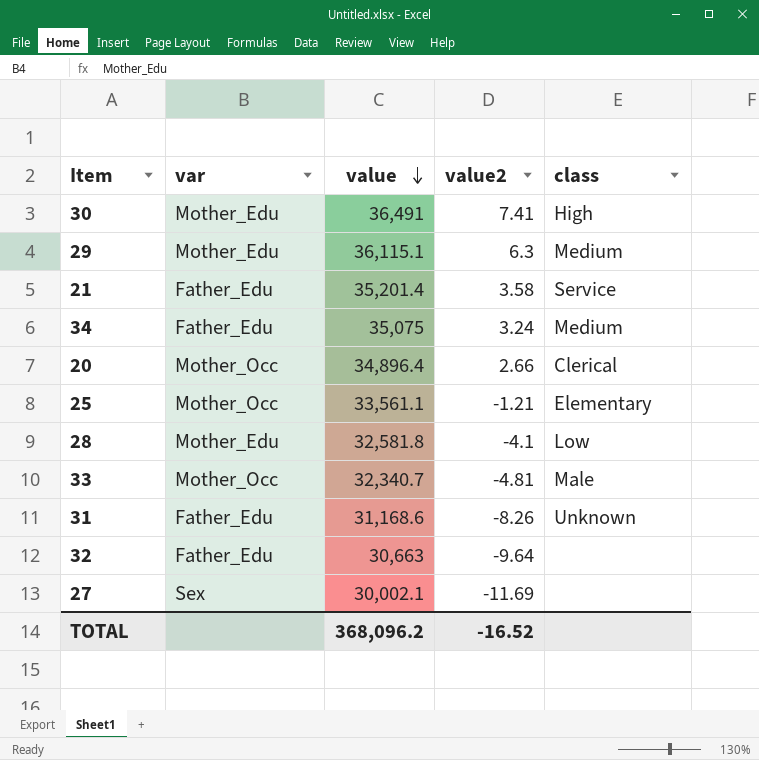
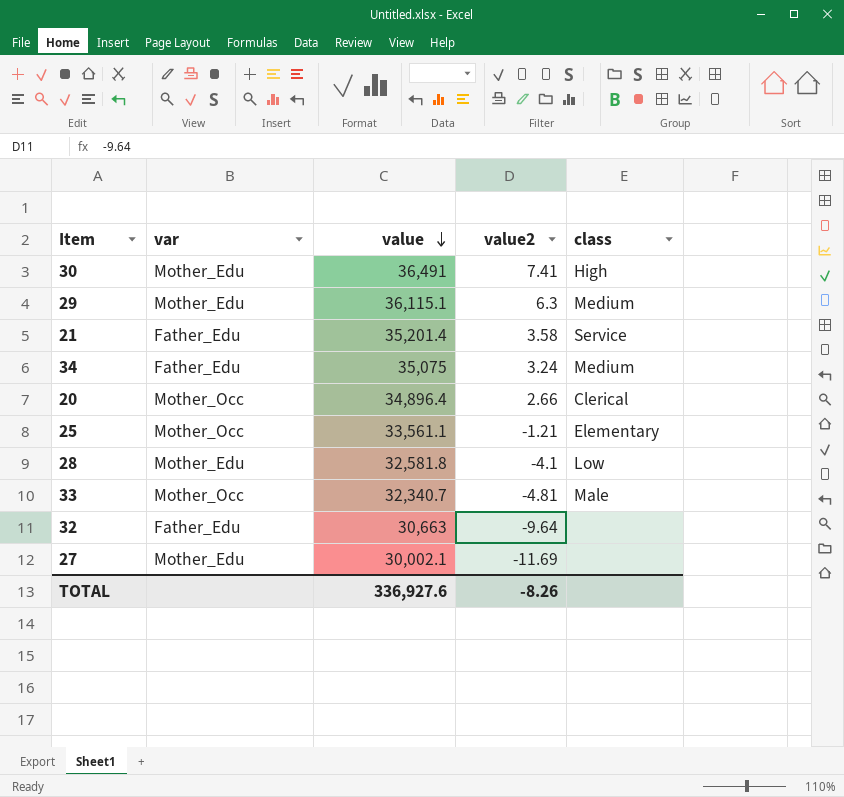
row 31: Father_Edu | 31,168.6 | -8.26 | Unknown -> none
27 | var: Sex -> Mother_Edu
TOTAL | value: 368,096.2 -> 336,927.6
TOTAL | value2: -16.52 -> -8.26

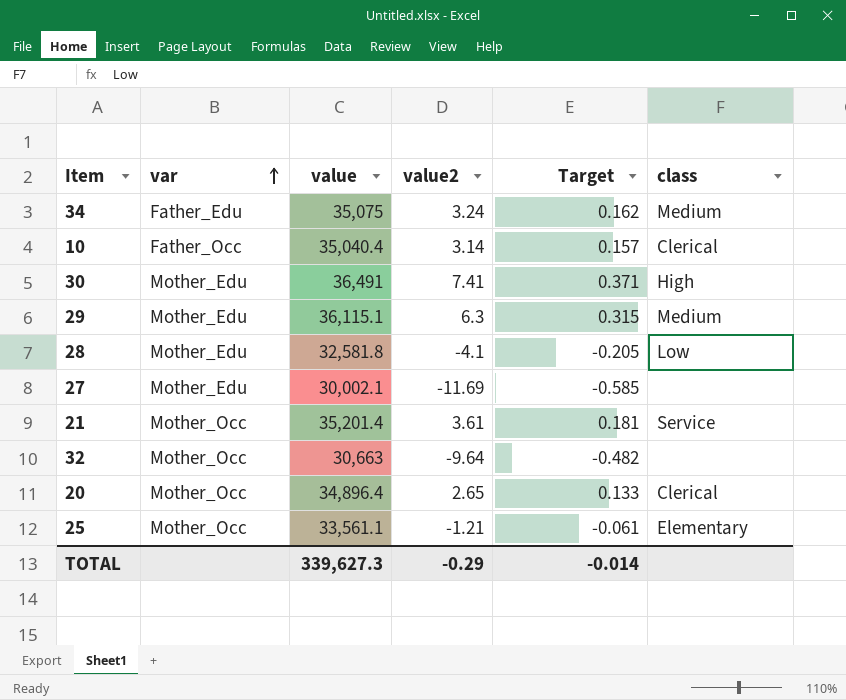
row order: value descending -> var ascending
column Target | formula: none -> [value2] * 0.05
row 33: Mother_Occ | 32,340.7 | -4.81 | Male -> none
row 10: none -> Father_Occ | 35,040.4 | 3.14 | 0.157 | Clerical
21 | var: Father_Edu -> Mother_Occ
21 | value2: 3.58 -> 3.61
32 | var: Father_Edu -> Mother_Occ
20 | value2: 2.66 -> 2.65
TOTAL | value: 336,927.6 -> 339,627.3
TOTAL | value2: -8.26 -> -0.29

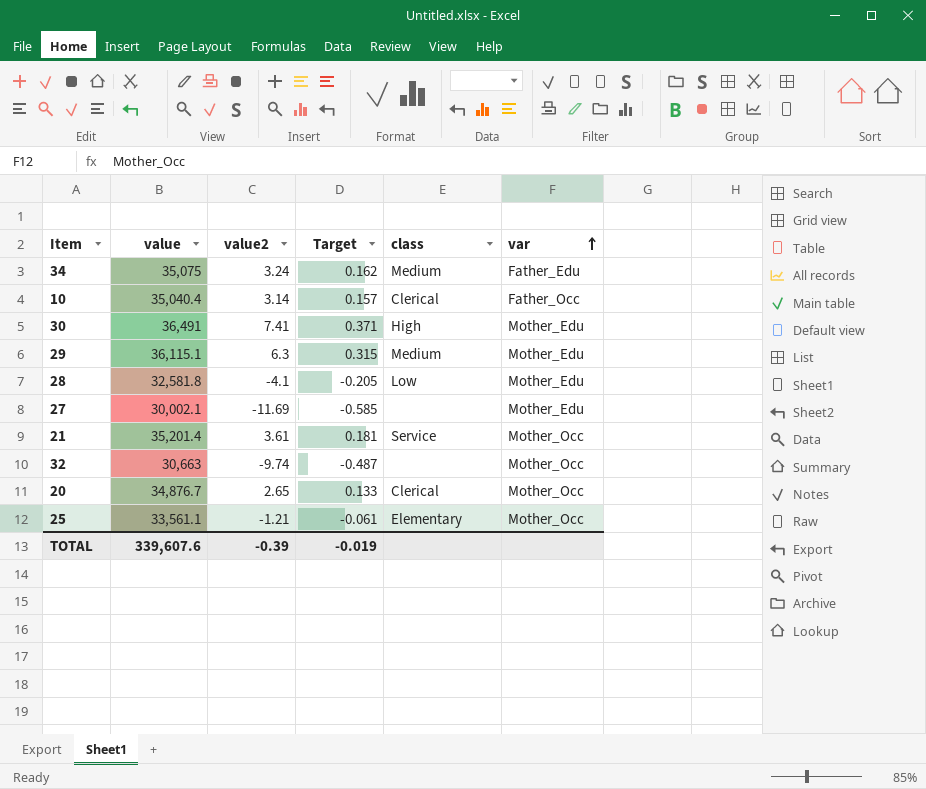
column var | position: 2 -> 6
32 | value2: -9.64 -> -9.74
32 | Target: -0.482 -> -0.487
20 | value: 34,896.4 -> 34,876.7
TOTAL | value: 339,627.3 -> 339,607.6
TOTAL | value2: -0.29 -> -0.39
TOTAL | Target: -0.014 -> -0.019

